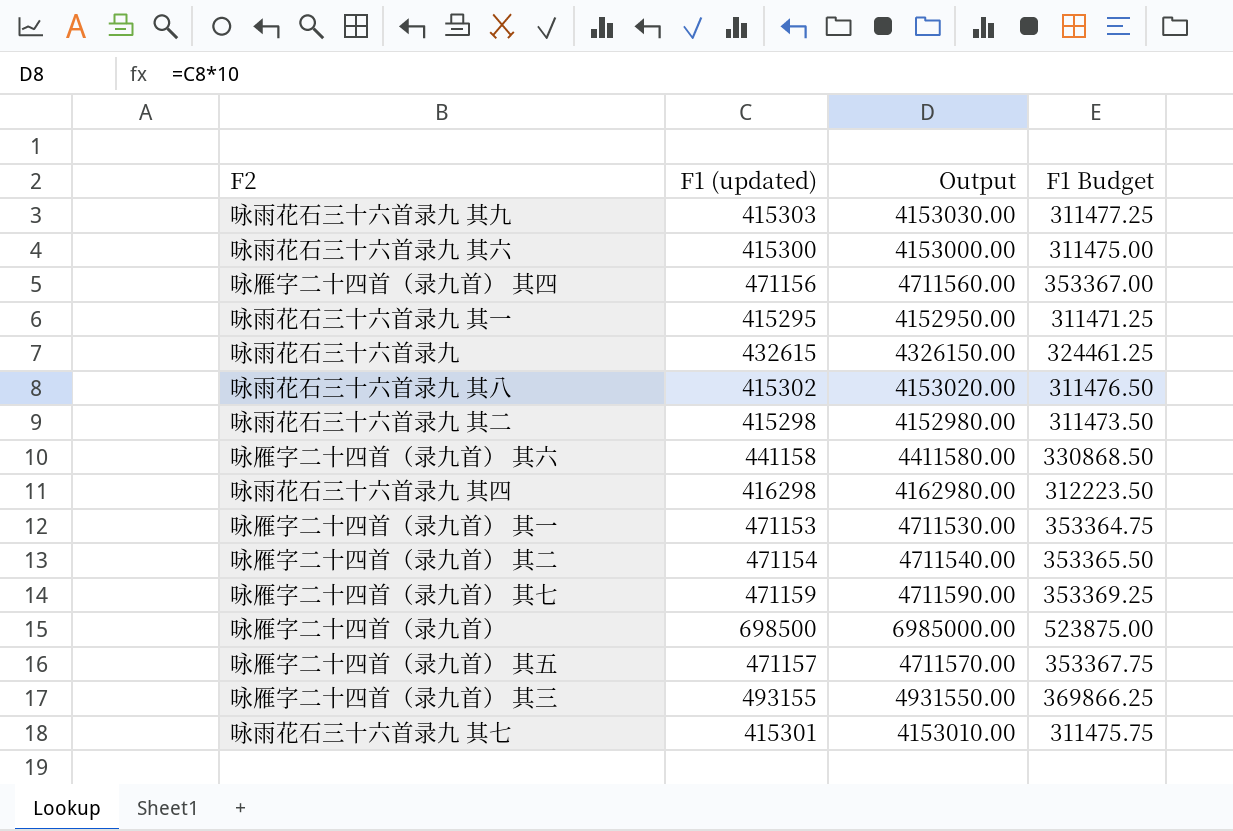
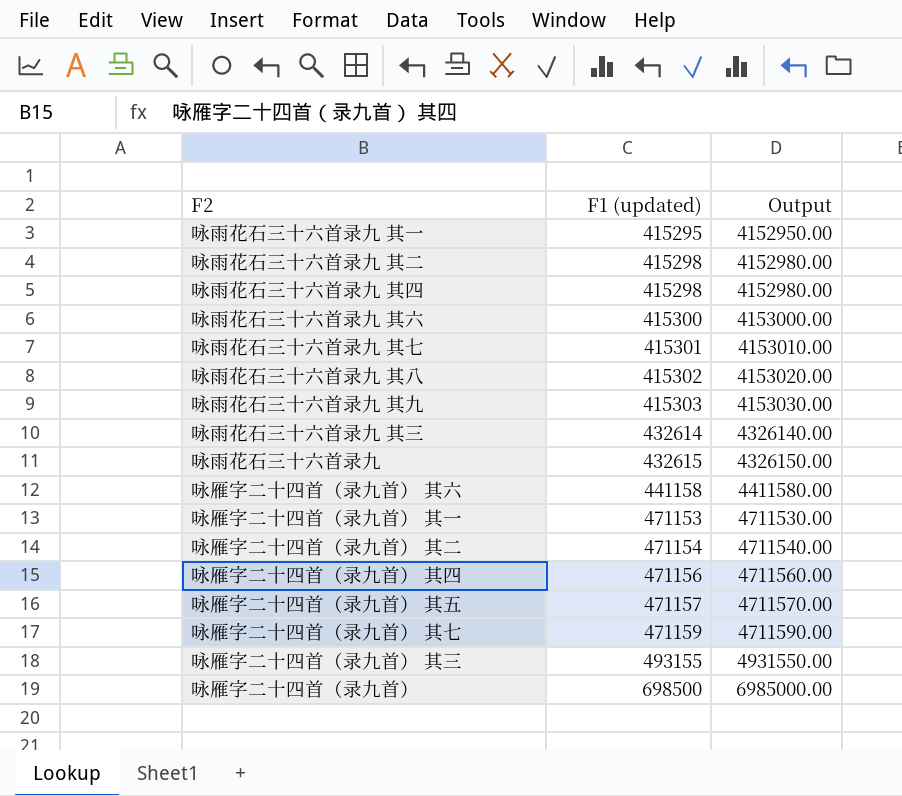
row order: none -> F1 (updated) ascending
column F1 Budget | formula: [F1 (updated)] * 0.75 -> none
咏雨花石三十六首录九 其四 | F1 (updated): 416298 -> 415298
咏雨花石三十六首录九 其四 | Output: 4162980.00 -> 4152980.00
row 咏雨花石三十六首录九 其三: none -> 432614 | 4326140.00

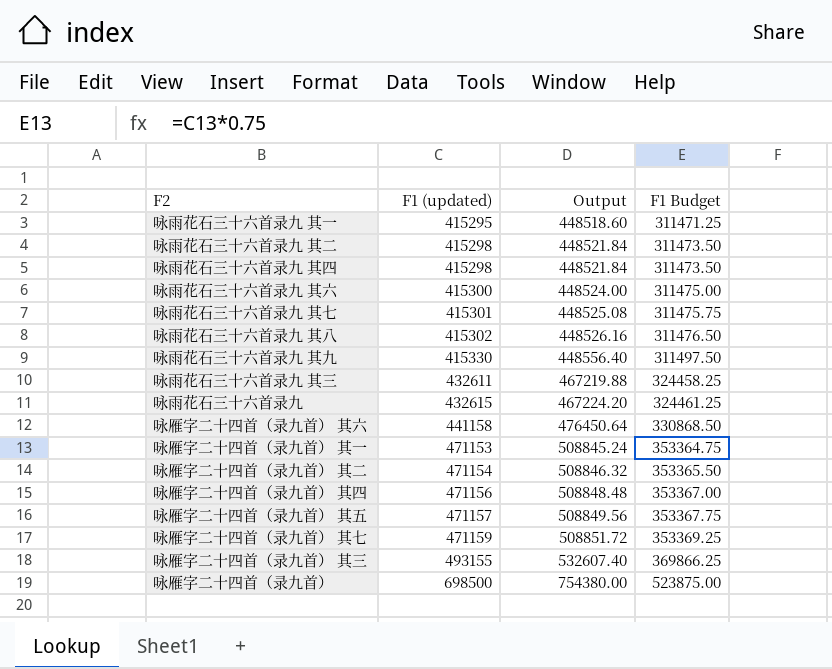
column Output | formula: [F1 (updated)] * 10 -> [F1 (updated)] * 1.08
column F1 Budget | formula: none -> [F1 (updated)] * 0.75
咏雨花石三十六首录九 其九 | F1 (updated): 415303 -> 415330
咏雨花石三十六首录九 其三 | F1 (updated): 432614 -> 432611

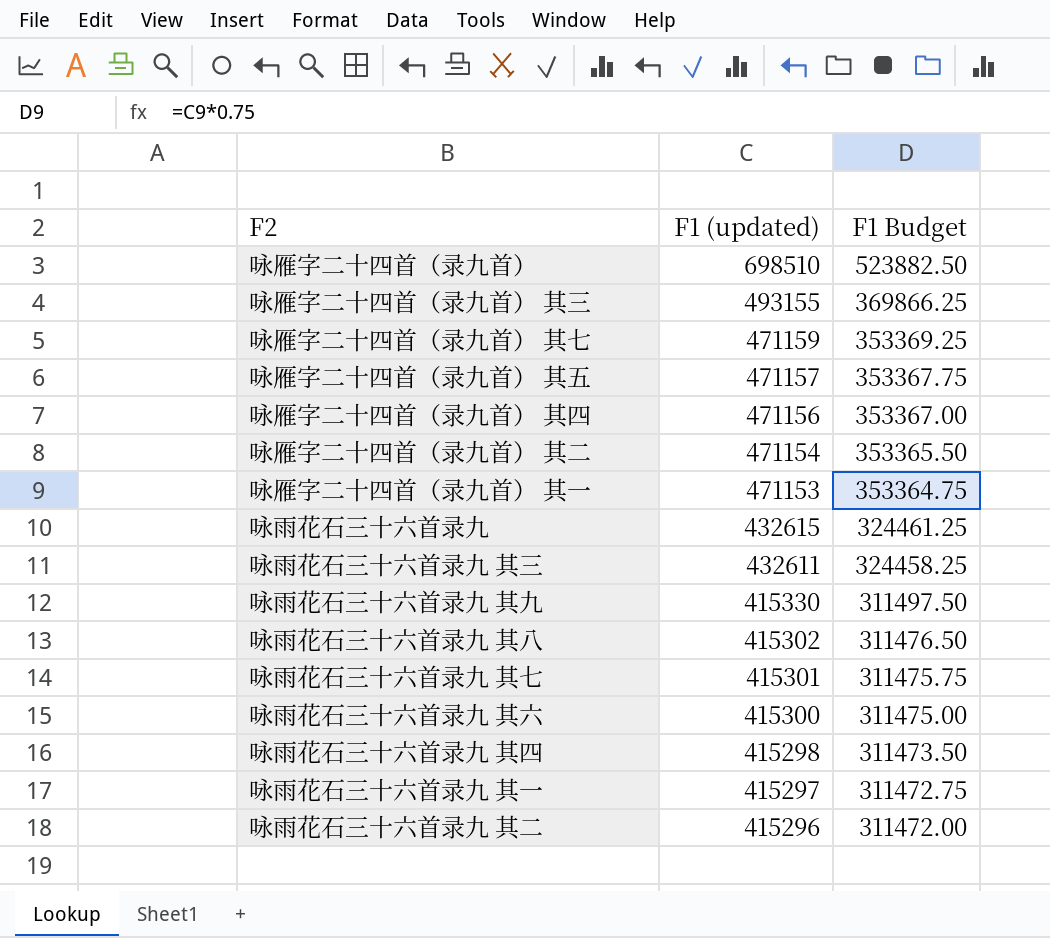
row order: F1 (updated) ascending -> F1 (updated) descending
column Output | formula: [F1 (updated)] * 1.08 -> none
row 咏雁字二十四首（录九首） 其六: 441158 | 476450.64 | 330868.50 -> none
咏雁字二十四首（录九首） | F1 (updated): 698500 -> 698510
咏雁字二十四首（录九首） | F1 Budget: 523875.00 -> 523882.50
咏雨花石三十六首录九 其一 | F1 (updated): 415295 -> 415297
咏雨花石三十六首录九 其一 | F1 Budget: 311471.25 -> 311472.75
咏雨花石三十六首录九 其二 | F1 (updated): 415298 -> 415296
咏雨花石三十六首录九 其二 | F1 Budget: 311473.50 -> 311472.00

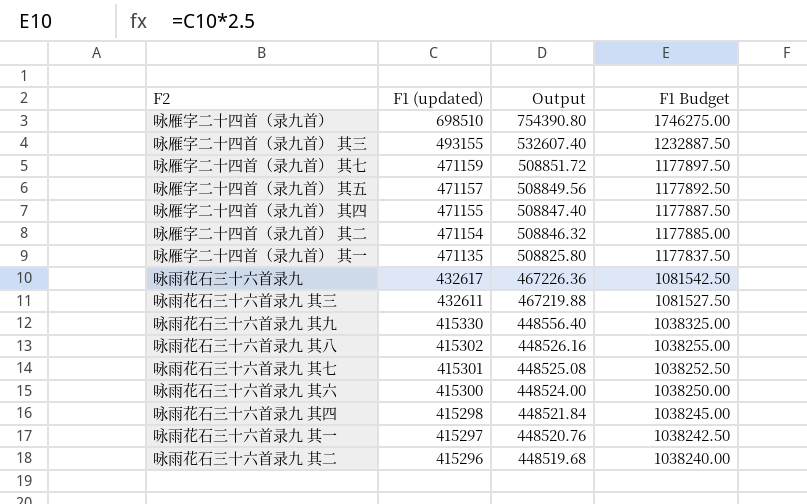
column Output | formula: none -> [F1 (updated)] * 1.08
column F1 Budget | formula: [F1 (updated)] * 0.75 -> [F1 (updated)] * 2.5
咏雁字二十四首（录九首） 其四 | F1 (updated): 471156 -> 471155
咏雁字二十四首（录九首） 其一 | F1 (updated): 471153 -> 471135
咏雨花石三十六首录九 | F1 (updated): 432615 -> 432617

